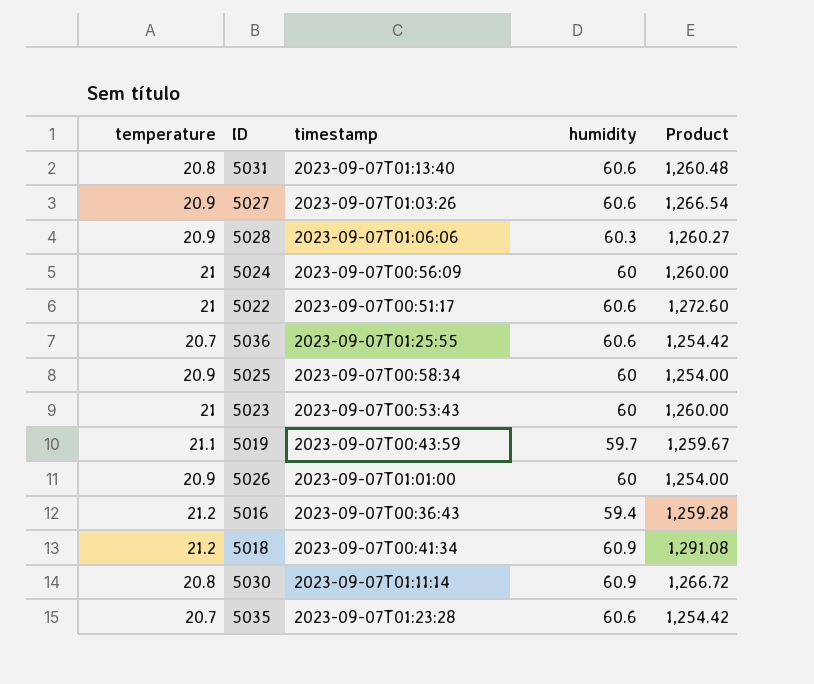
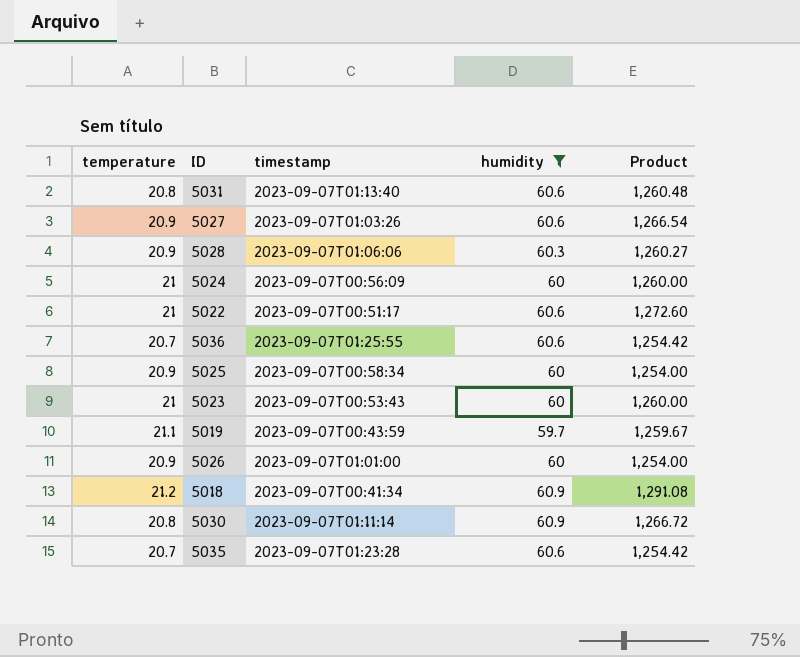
filter: none -> humidity != 59.4

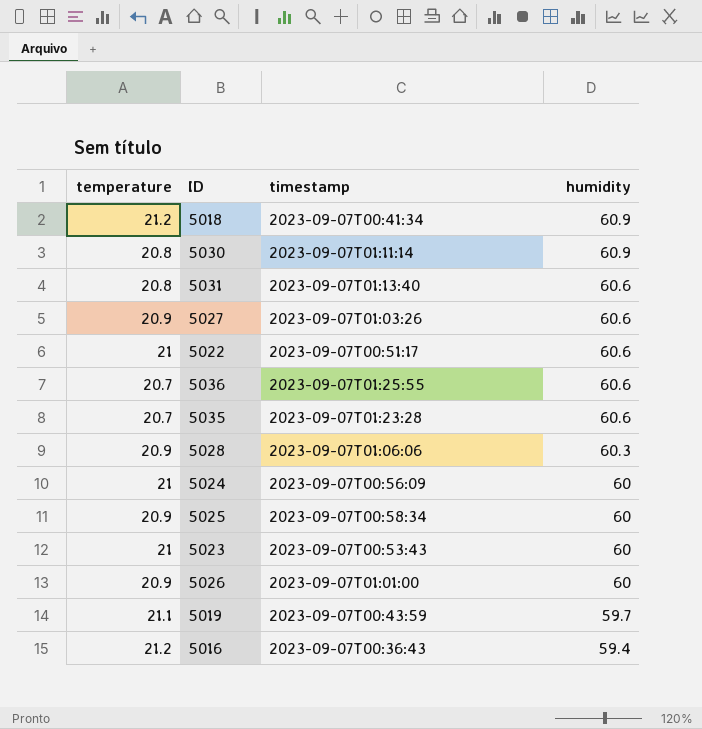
filter: humidity != 59.4 -> none
row order: none -> humidity descending
column Product | formula: [temperature] * [humidity] -> none

